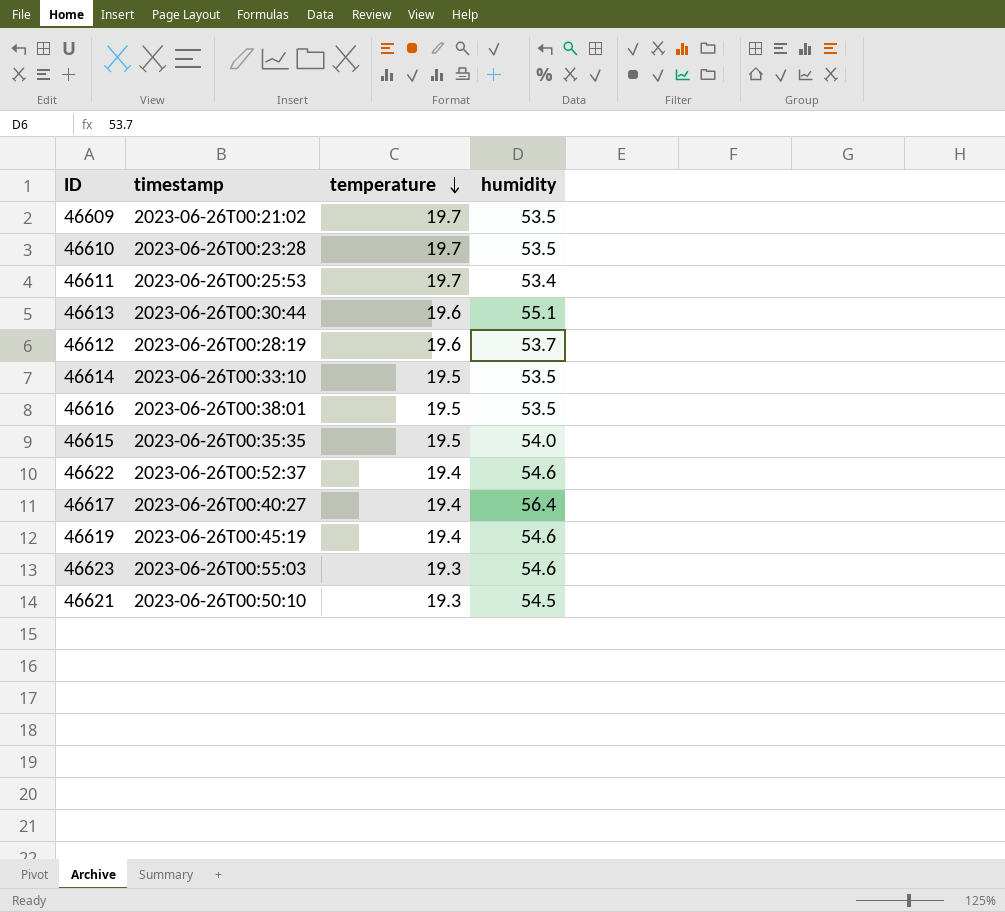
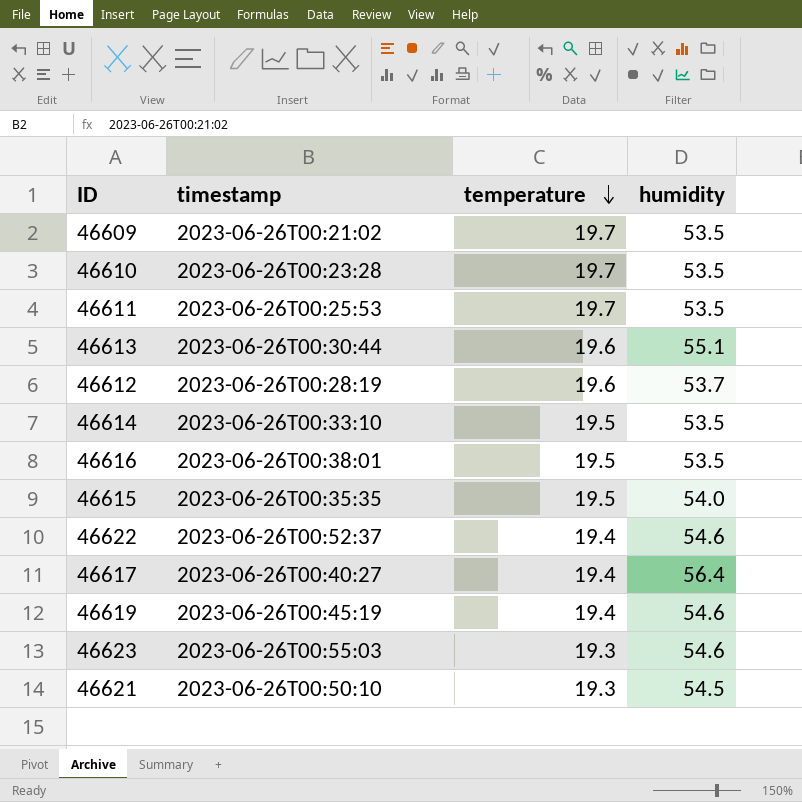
46611 | humidity: 53.4 -> 53.5

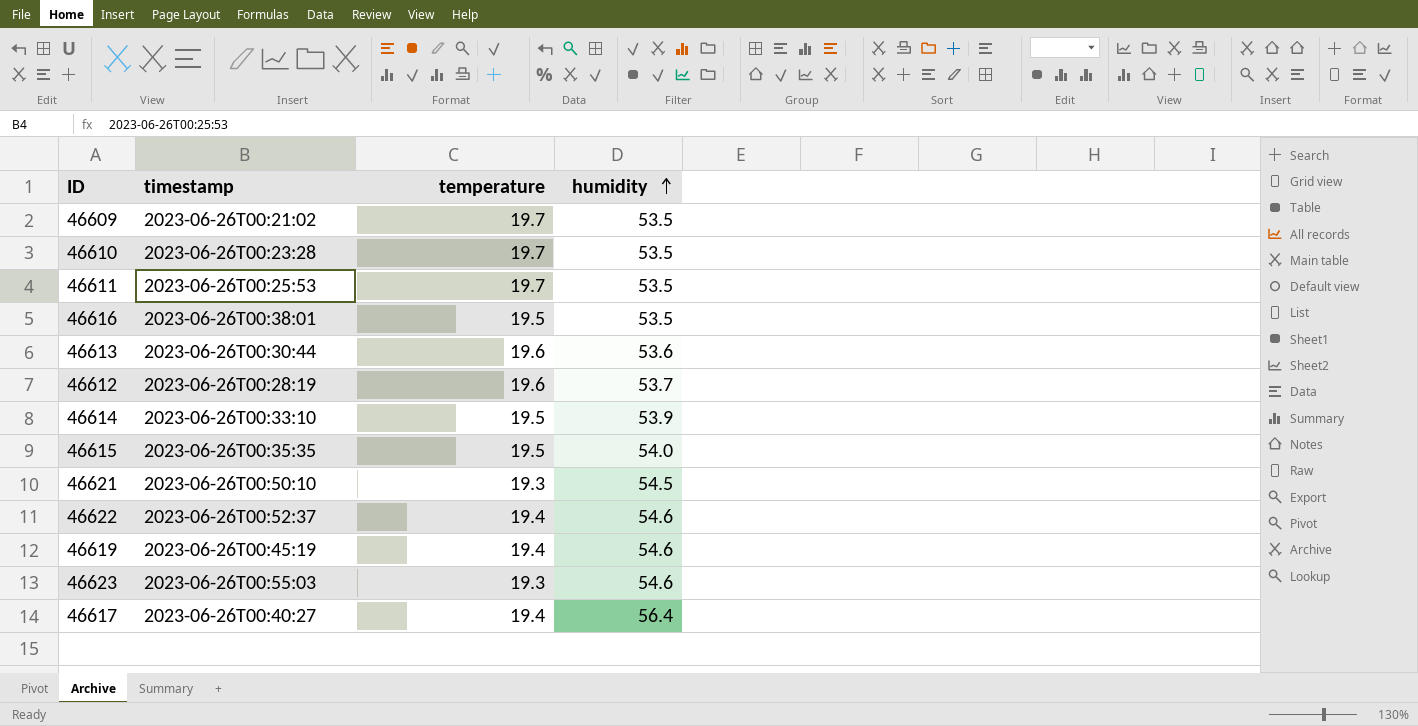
row order: temperature descending -> humidity ascending
46613 | humidity: 55.1 -> 53.6
46614 | humidity: 53.5 -> 53.9

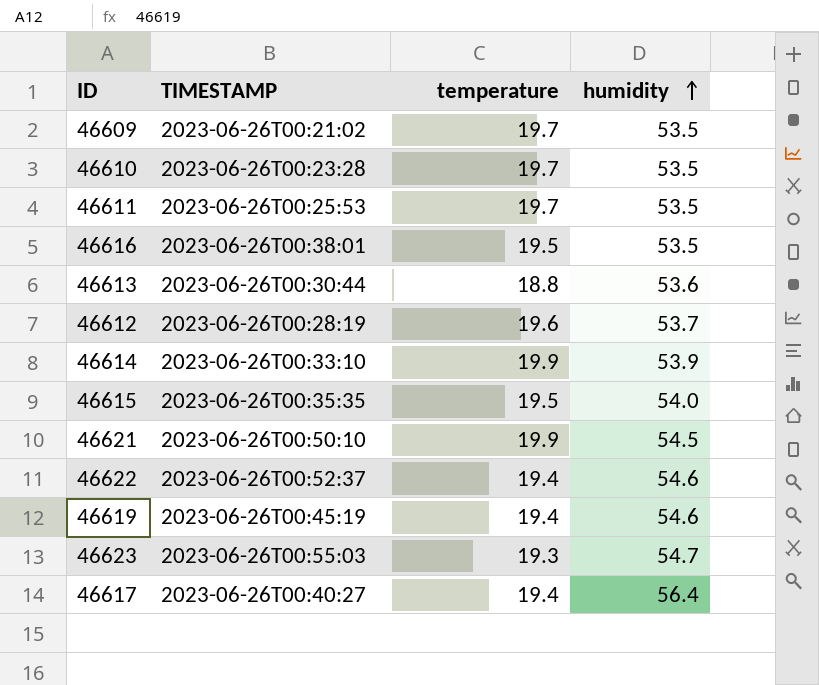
column name: timestamp -> TIMESTAMP
46613 | temperature: 19.6 -> 18.8
46614 | temperature: 19.5 -> 19.9
46621 | temperature: 19.3 -> 19.9
46623 | humidity: 54.6 -> 54.7

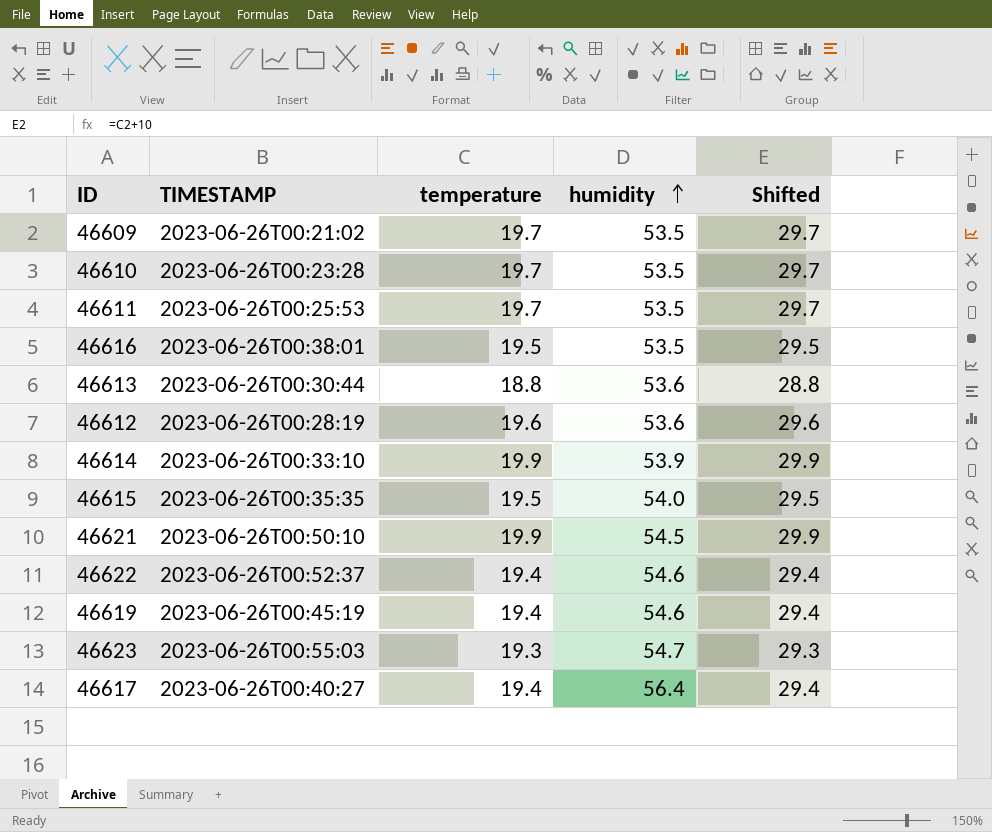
column Shifted | formula: none -> [temperature] + 10
46612 | humidity: 53.7 -> 53.6

